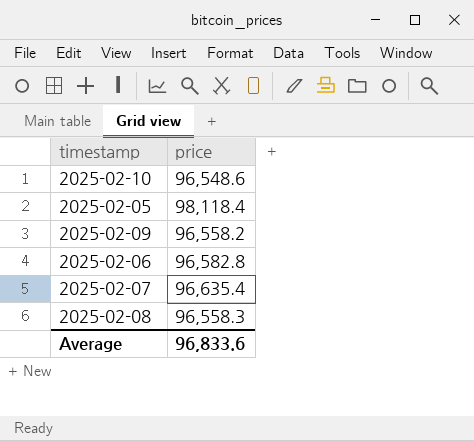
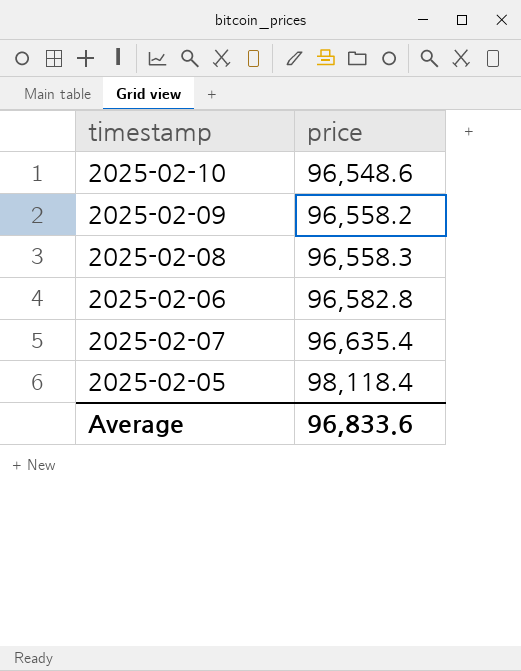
row order: none -> price ascending

